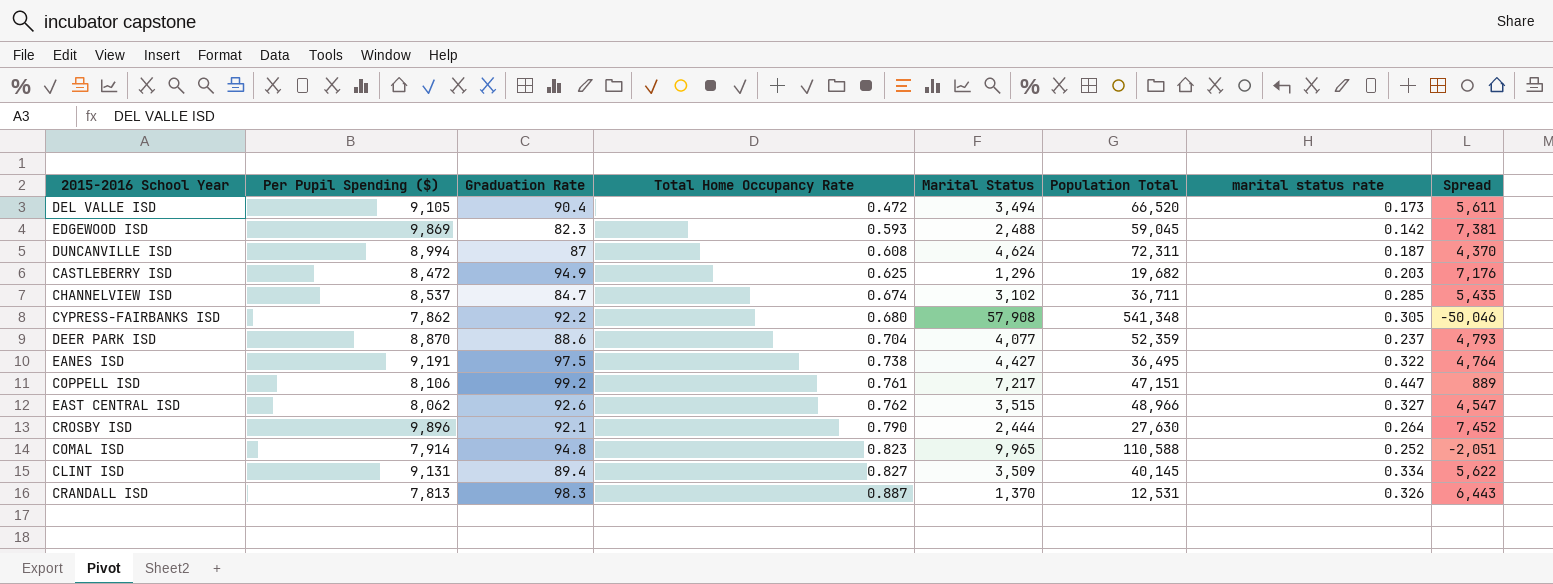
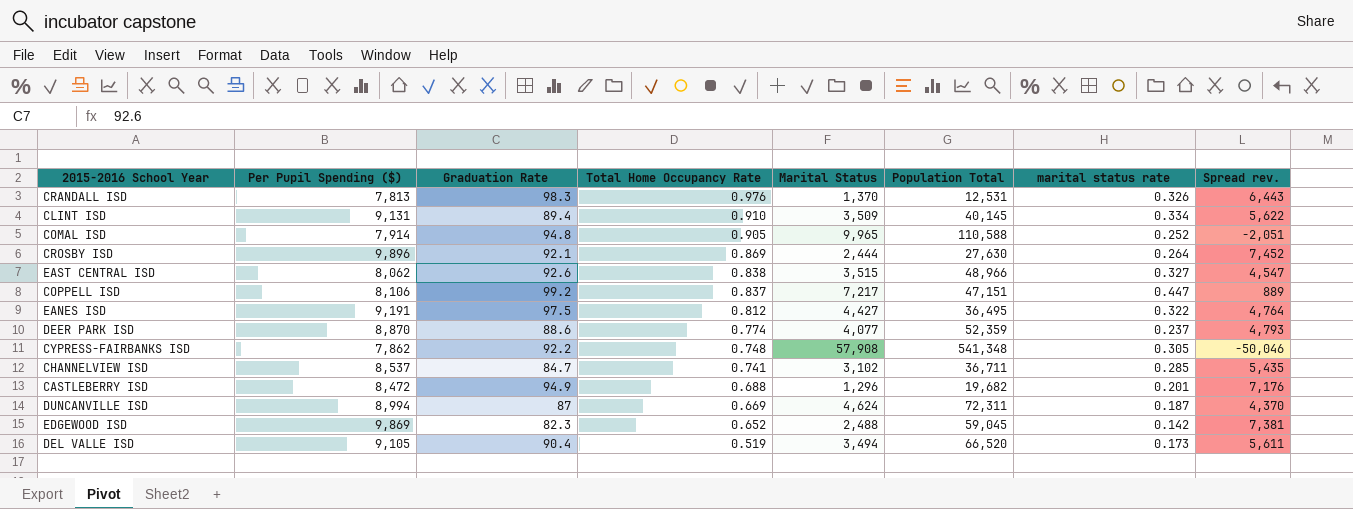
row order: Total Home Occupancy Rate ascending -> Total Home Occupancy Rate descending
column name: Spread -> Spread rev.
CRANDALL ISD | Total Home Occupancy Rate: 0.887 -> 0.976
CLINT ISD | Total Home Occupancy Rate: 0.827 -> 0.910
COMAL ISD | Total Home Occupancy Rate: 0.823 -> 0.905
CROSBY ISD | Total Home Occupancy Rate: 0.790 -> 0.869
EAST CENTRAL ISD | Total Home Occupancy Rate: 0.762 -> 0.838
COPPELL ISD | Total Home Occupancy Rate: 0.761 -> 0.837
EANES ISD | Total Home Occupancy Rate: 0.738 -> 0.812
DEER PARK ISD | Total Home Occupancy Rate: 0.704 -> 0.774
CYPRESS-FAIRBANKS ISD | Total Home Occupancy Rate: 0.680 -> 0.748
CHANNELVIEW ISD | Total Home Occupancy Rate: 0.674 -> 0.741
CASTLEBERRY ISD | Total Home Occupancy Rate: 0.625 -> 0.688
CASTLEBERRY ISD | marital status rate: 0.203 -> 0.201
DUNCANVILLE ISD | Total Home Occupancy Rate: 0.608 -> 0.669
EDGEWOOD ISD | Total Home Occupancy Rate: 0.593 -> 0.652
DEL VALLE ISD | Total Home Occupancy Rate: 0.472 -> 0.519

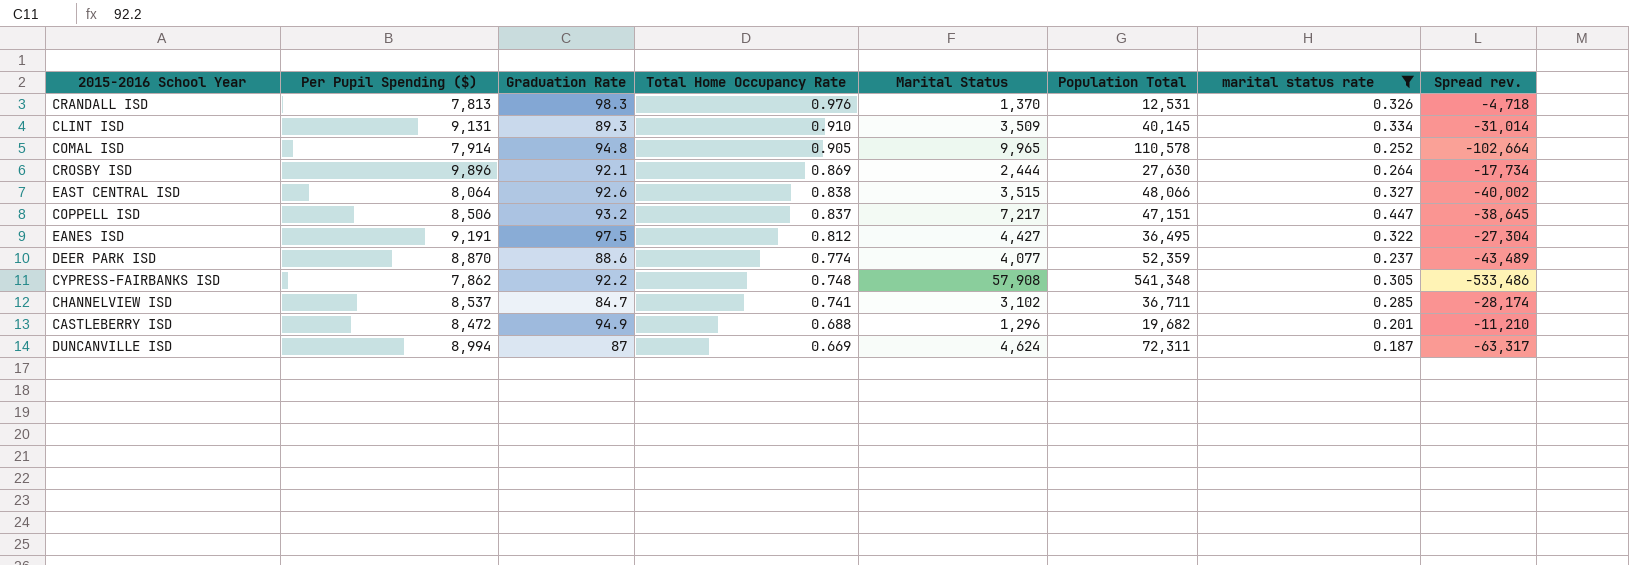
filter: none -> marital status rate >= 0.187
column Spread rev. | formula: [Per Pupil Spending ($)] - [Marital Status] -> [Per Pupil Spending ($)] - [Population Total]
CLINT ISD | Graduation Rate: 89.4 -> 89.3
COMAL ISD | Population Total: 110,588 -> 110,578
EAST CENTRAL ISD | Per Pupil Spending ($): 8,062 -> 8,064
EAST CENTRAL ISD | Population Total: 48,966 -> 48,066
COPPELL ISD | Per Pupil Spending ($): 8,106 -> 8,506
COPPELL ISD | Graduation Rate: 99.2 -> 93.2

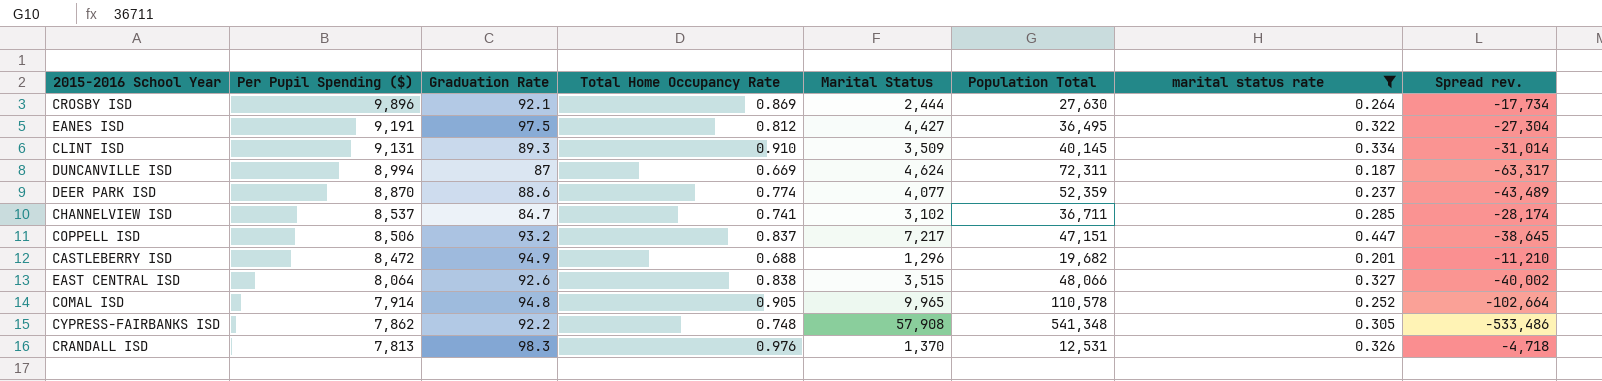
row order: Total Home Occupancy Rate descending -> Per Pupil Spending ($) descending

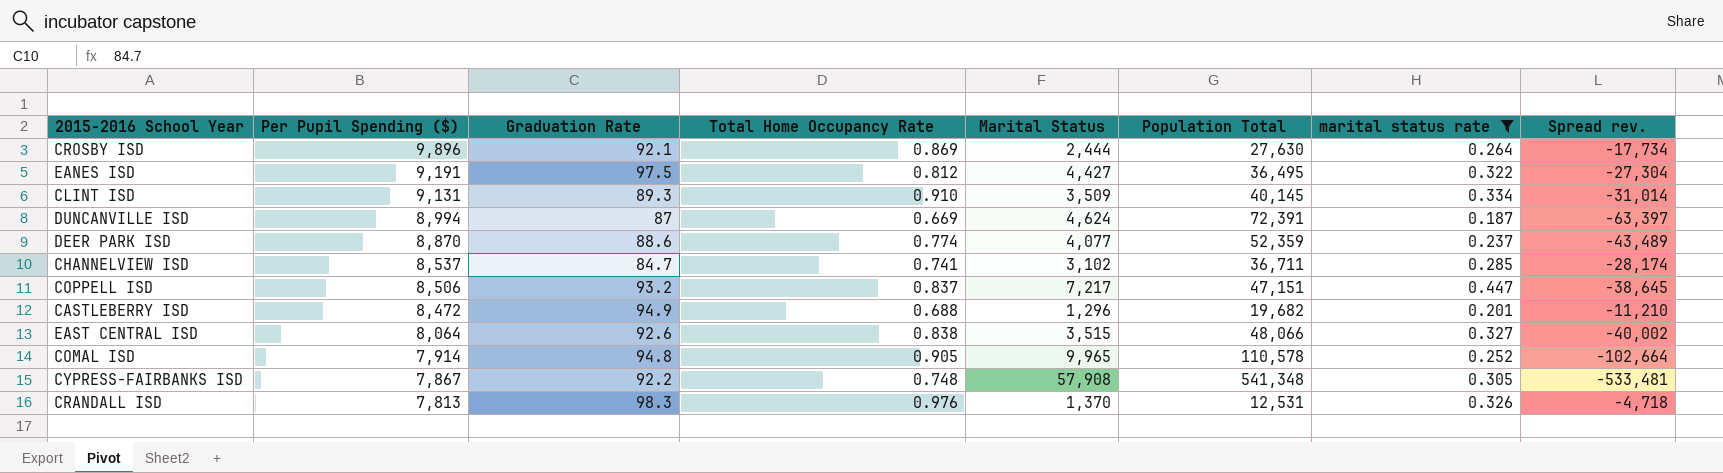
DUNCANVILLE ISD | Population Total: 72,311 -> 72,391
DUNCANVILLE ISD | Spread rev.: -63,317 -> -63,397
CYPRESS-FAIRBANKS ISD | Per Pupil Spending ($): 7,862 -> 7,867
CYPRESS-FAIRBANKS ISD | Spread rev.: -533,486 -> -533,481

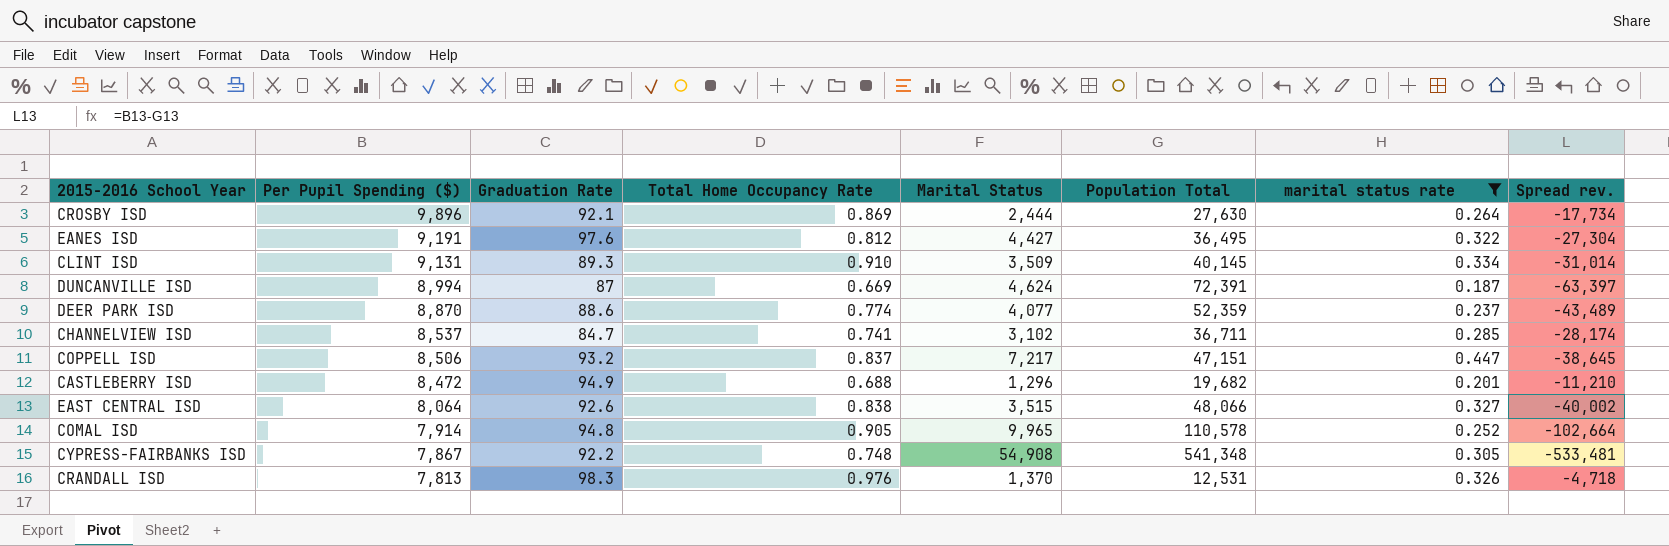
EANES ISD | Graduation Rate: 97.5 -> 97.6
CYPRESS-FAIRBANKS ISD | Marital Status: 57,908 -> 54,908

